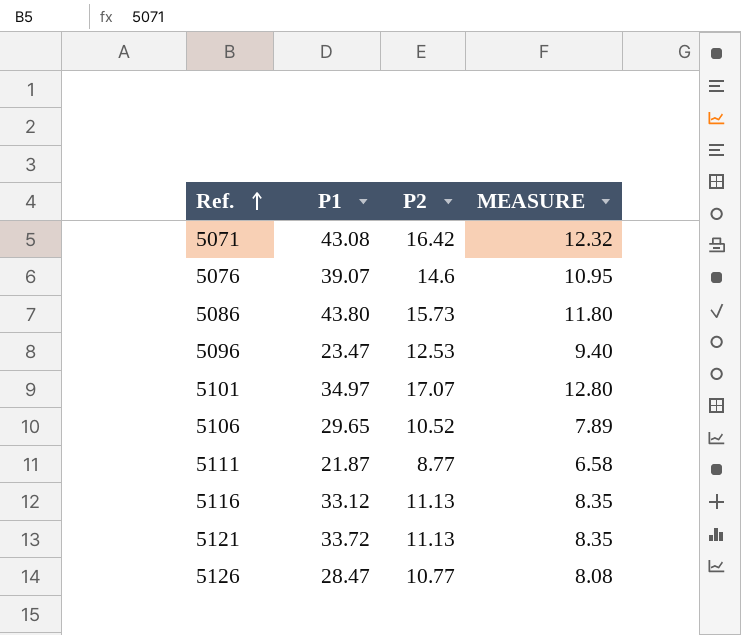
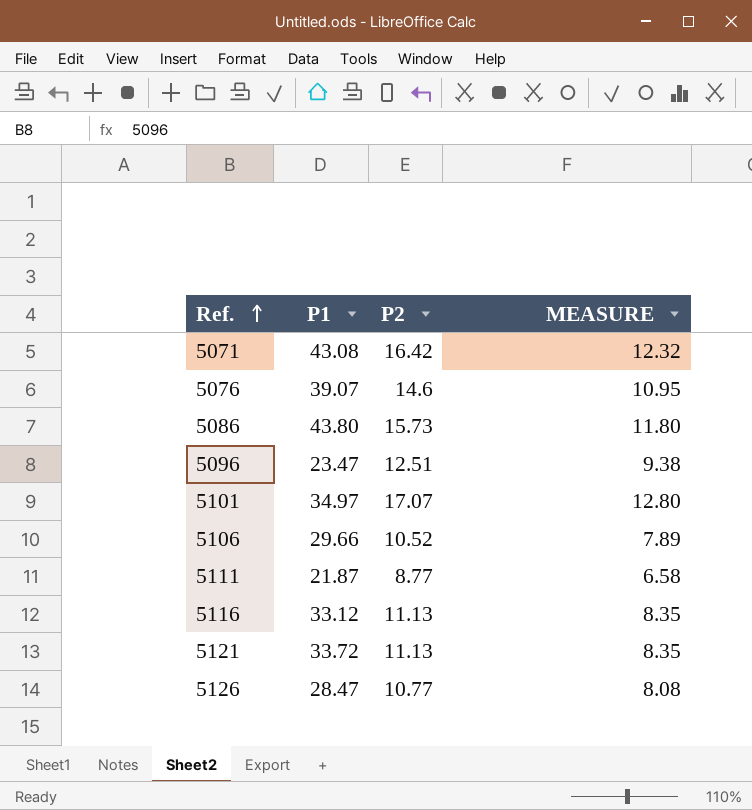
5096 | P2: 12.53 -> 12.51
5096 | MEASURE: 9.40 -> 9.38
5106 | P1: 29.65 -> 29.66

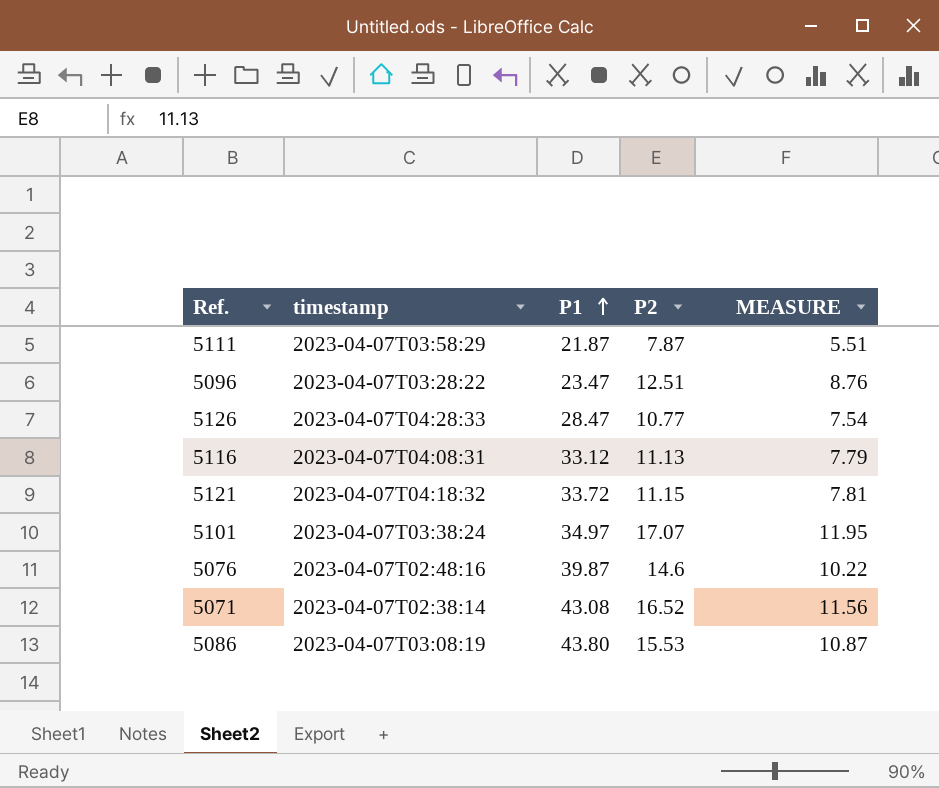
row order: Ref. ascending -> P1 ascending
column timestamp | position: none -> 2
column MEASURE | formula: [P2] * 0.75 -> [P2] * 0.7
row 5106: 29.66 | 10.52 | 7.89 -> none
5111 | P2: 8.77 -> 7.87
5121 | P2: 11.13 -> 11.15
5076 | P1: 39.07 -> 39.87
5071 | P2: 16.42 -> 16.52
5086 | P2: 15.73 -> 15.53

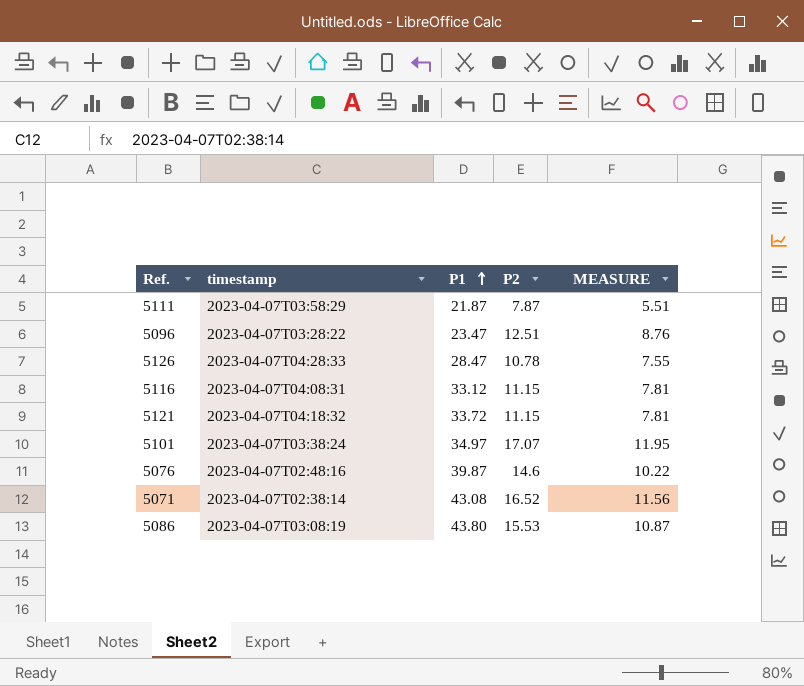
5126 | P2: 10.77 -> 10.78
5126 | MEASURE: 7.54 -> 7.55
5116 | P2: 11.13 -> 11.15
5116 | MEASURE: 7.79 -> 7.81

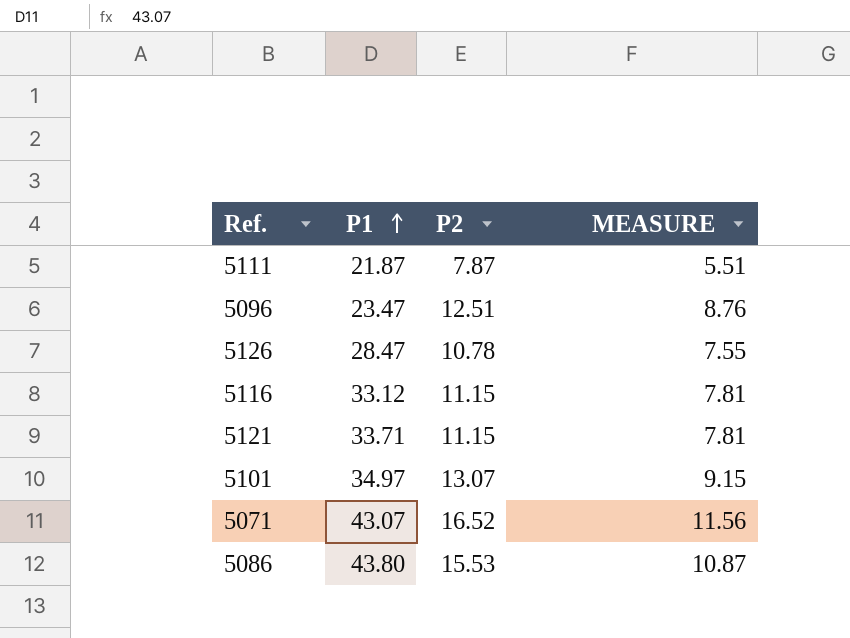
column timestamp | position: 2 -> none
row 5076: 2023-04-07T02:48:16 | 39.87 | 14.6 | 10.22 -> none
5121 | P1: 33.72 -> 33.71
5101 | P2: 17.07 -> 13.07
5101 | MEASURE: 11.95 -> 9.15
5071 | P1: 43.08 -> 43.07

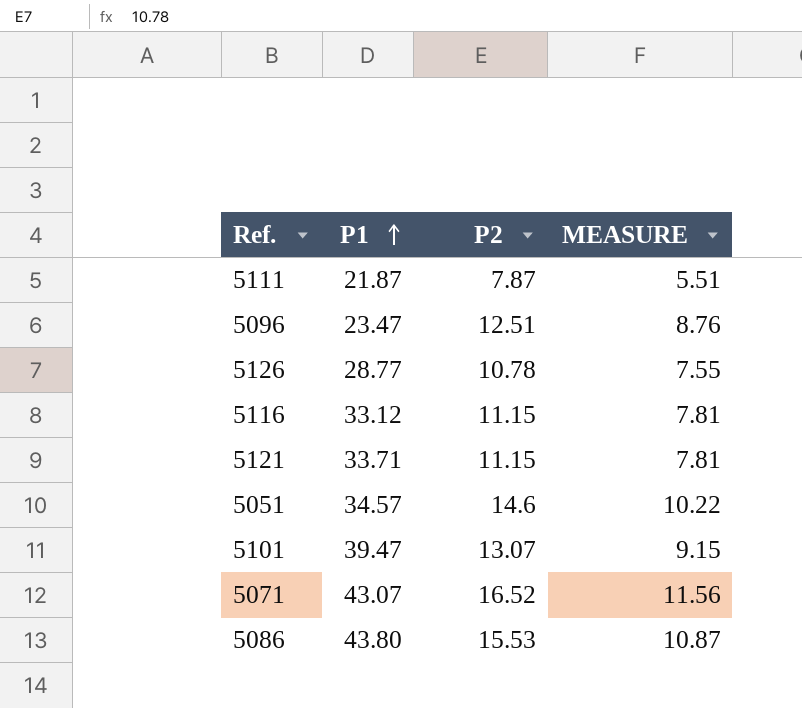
5126 | P1: 28.47 -> 28.77
row 5051: none -> 34.57 | 14.6 | 10.22
5101 | P1: 34.97 -> 39.47

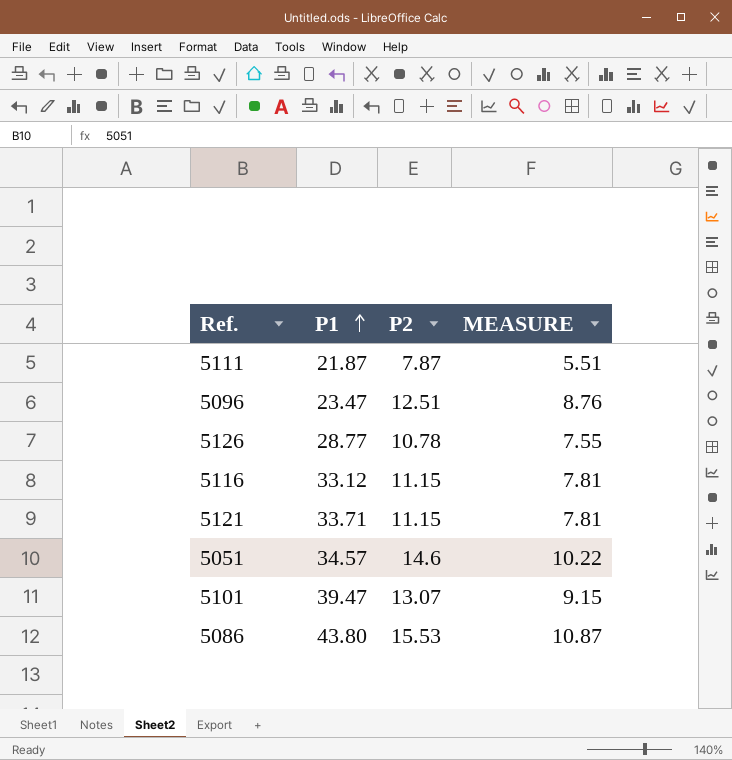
row 5071: 43.07 | 16.52 | 11.56 -> none

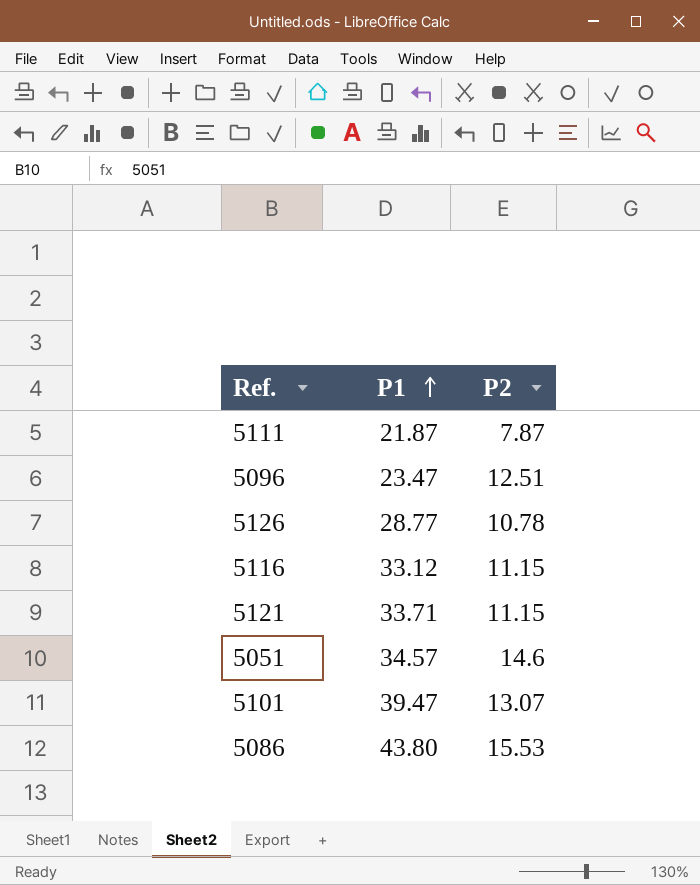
column MEASURE | formula: [P2] * 0.7 -> none

